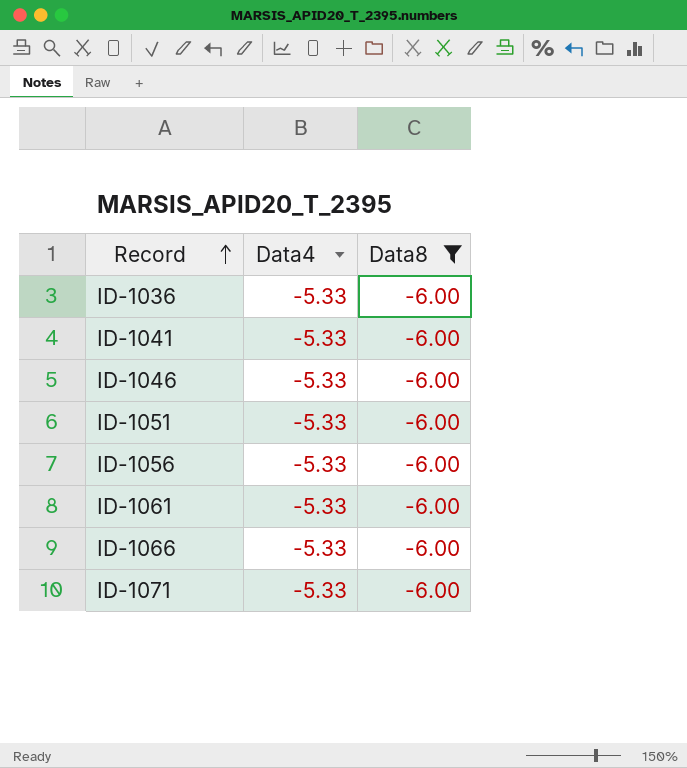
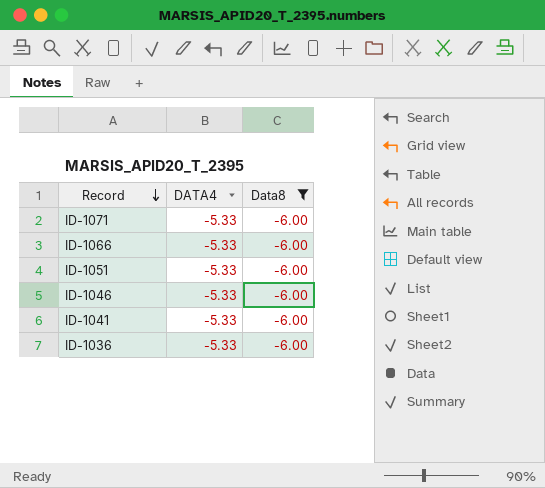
row order: Record ascending -> Record descending
column name: Data4 -> DATA4
row ID-1056: -5.33 | -6.00 -> none
row ID-1061: -5.33 | -6.00 -> none

